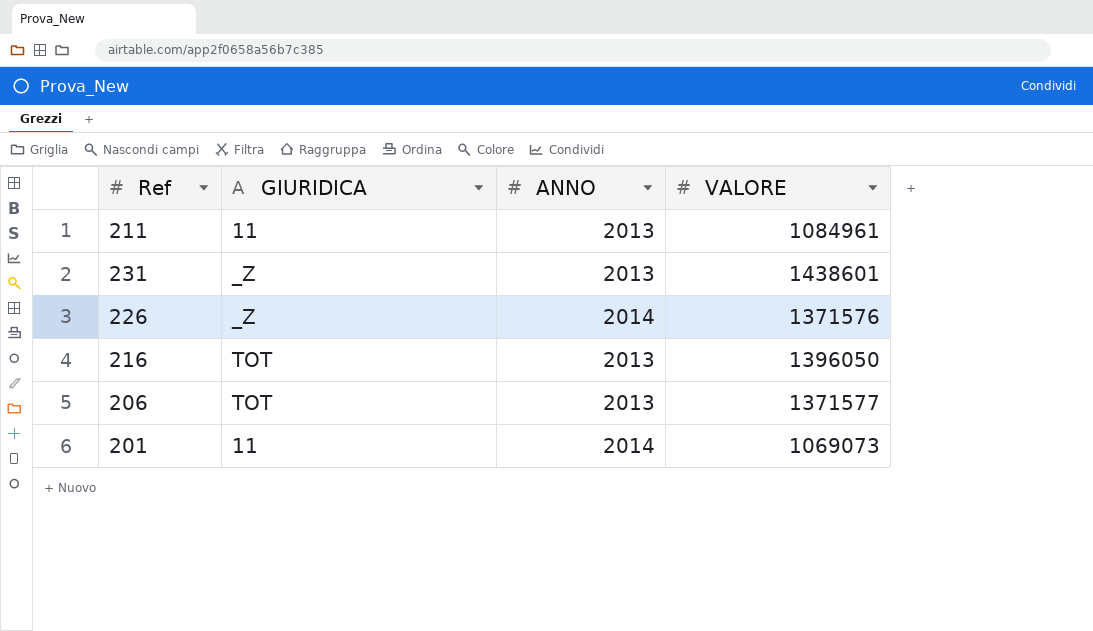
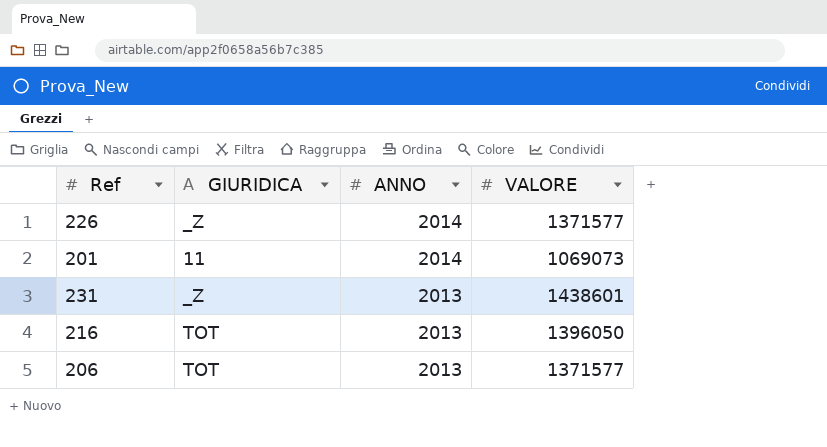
row order: none -> ANNO descending
row 211: 11 | 2013 | 1084961 -> none
226 | VALORE: 1371576 -> 1371577

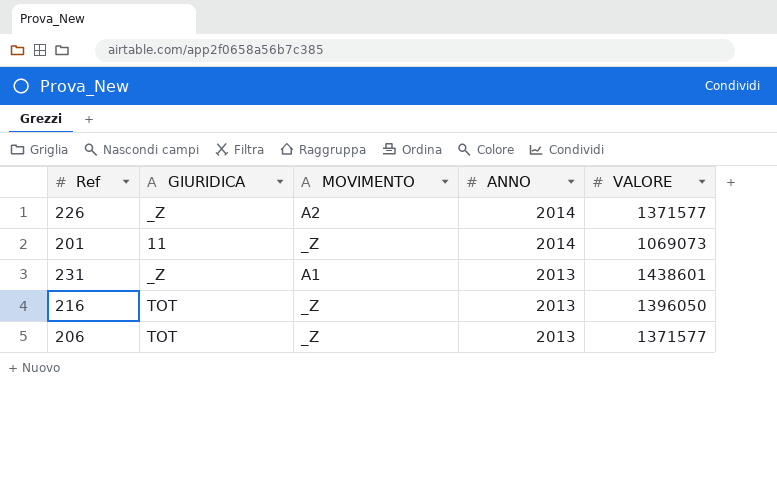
column MOVIMENTO | position: none -> 3

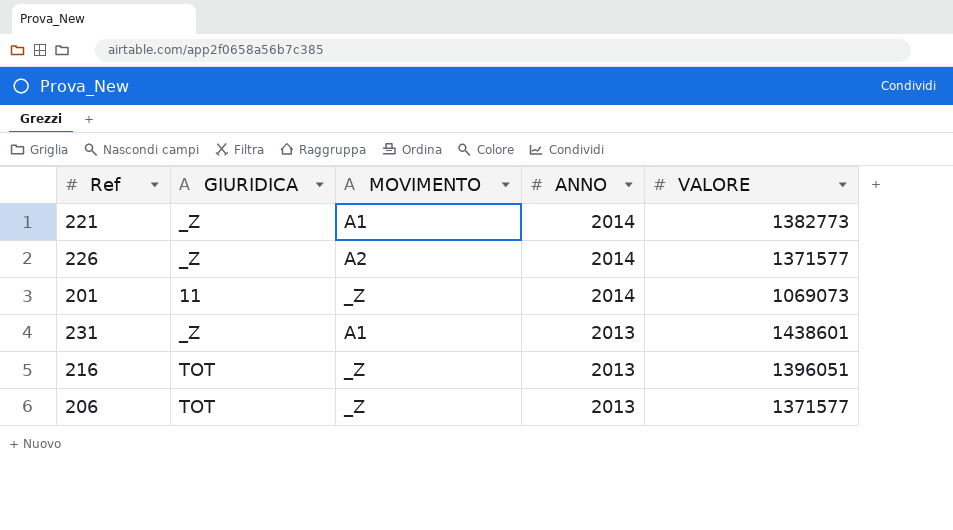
row 221: none -> _Z | A1 | 2014 | 1382773
216 | VALORE: 1396050 -> 1396051

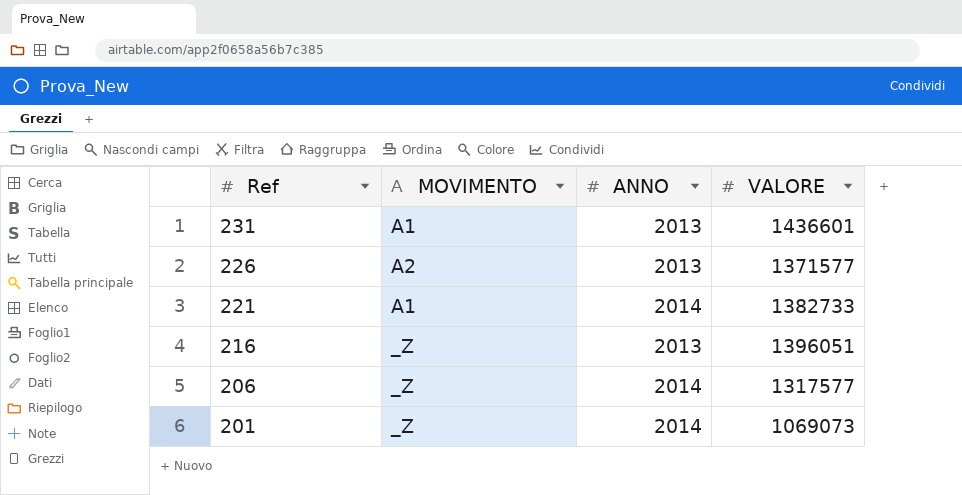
row order: ANNO descending -> Ref descending
column GIURIDICA | position: 2 -> none
231 | VALORE: 1438601 -> 1436601
226 | ANNO: 2014 -> 2013
221 | VALORE: 1382773 -> 1382733
206 | ANNO: 2013 -> 2014
206 | VALORE: 1371577 -> 1317577

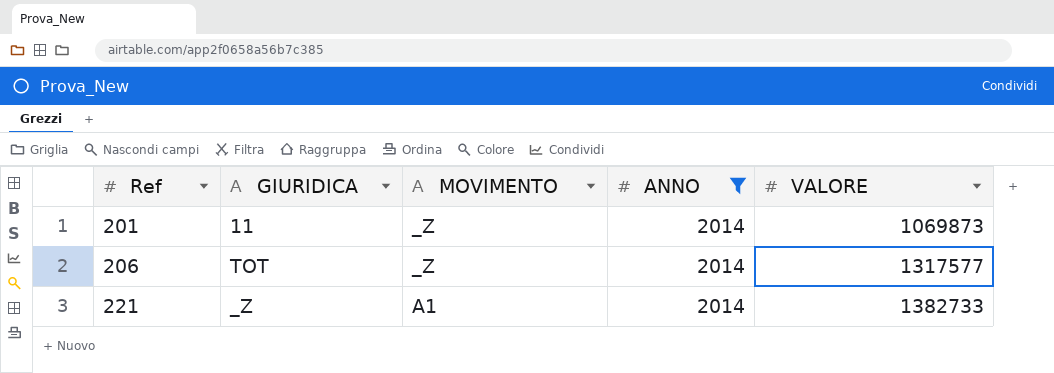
filter: none -> ANNO = 2014
row order: Ref descending -> Ref ascending
column GIURIDICA | position: none -> 2
201 | VALORE: 1069073 -> 1069873

